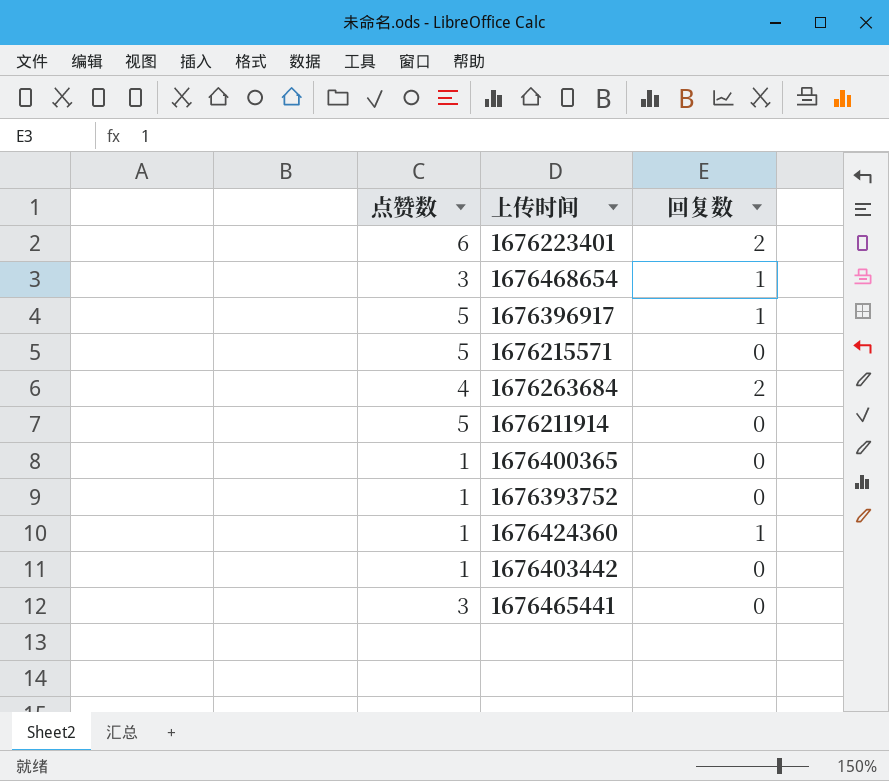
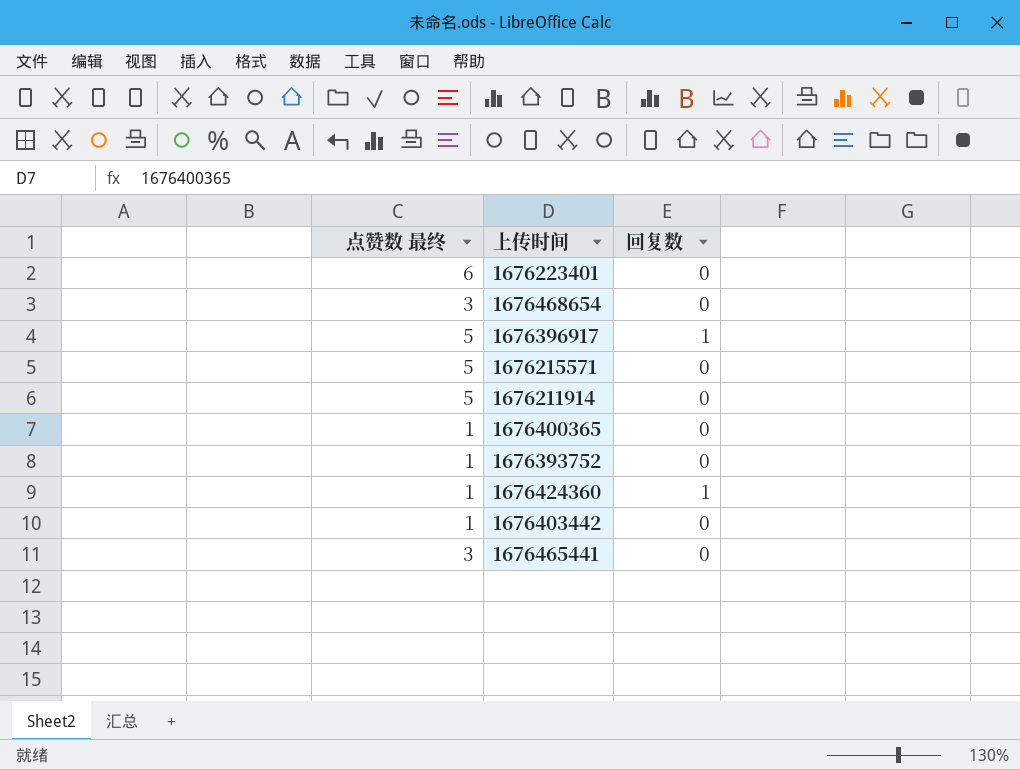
column name: 点赞数 -> 点赞数 最终
row 1676263684: 4 | 2 -> none
1676223401 | 回复数: 2 -> 0
1676468654 | 回复数: 1 -> 0

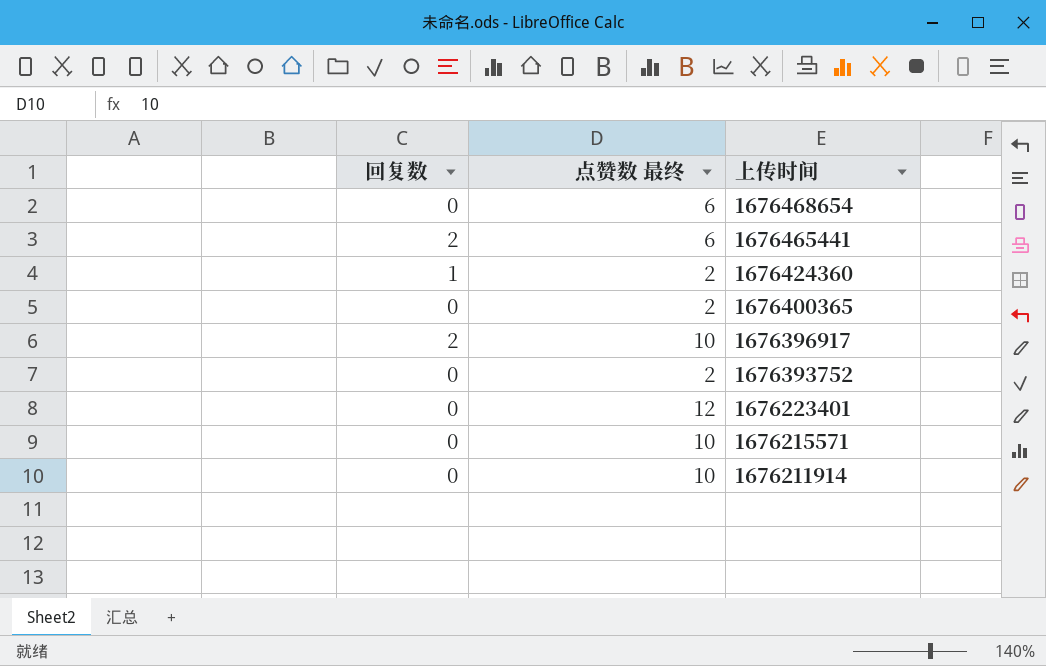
row order: none -> 上传时间 descending
column 回复数 | position: 3 -> 1
row 1676403442: 1 | 0 -> none
1676468654 | 点赞数 最终: 3 -> 6
1676465441 | 回复数: 0 -> 2
1676465441 | 点赞数 最终: 3 -> 6
1676424360 | 点赞数 最终: 1 -> 2
1676400365 | 点赞数 最终: 1 -> 2
1676396917 | 回复数: 1 -> 2
1676396917 | 点赞数 最终: 5 -> 10
1676393752 | 点赞数 最终: 1 -> 2
1676223401 | 点赞数 最终: 6 -> 12
1676215571 | 点赞数 最终: 5 -> 10
1676211914 | 点赞数 最终: 5 -> 10

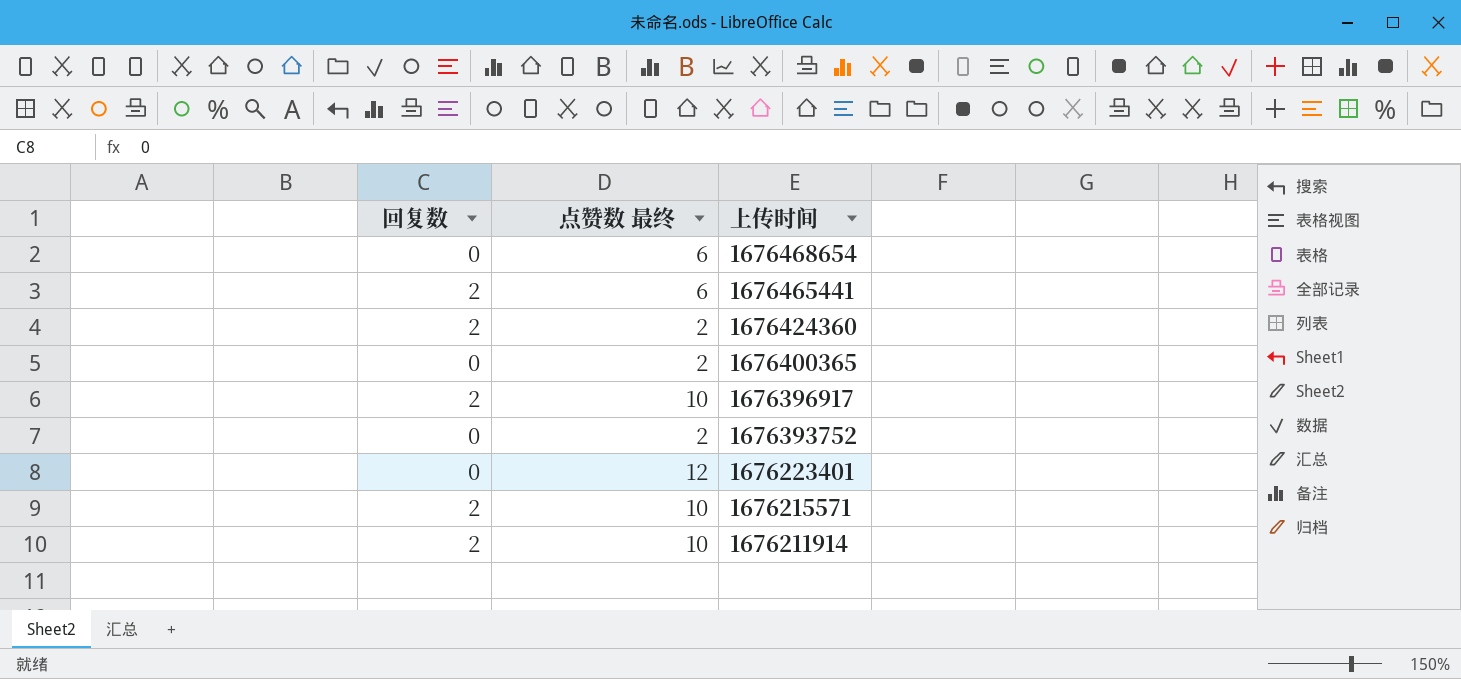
1676424360 | 回复数: 1 -> 2
1676215571 | 回复数: 0 -> 2
1676211914 | 回复数: 0 -> 2

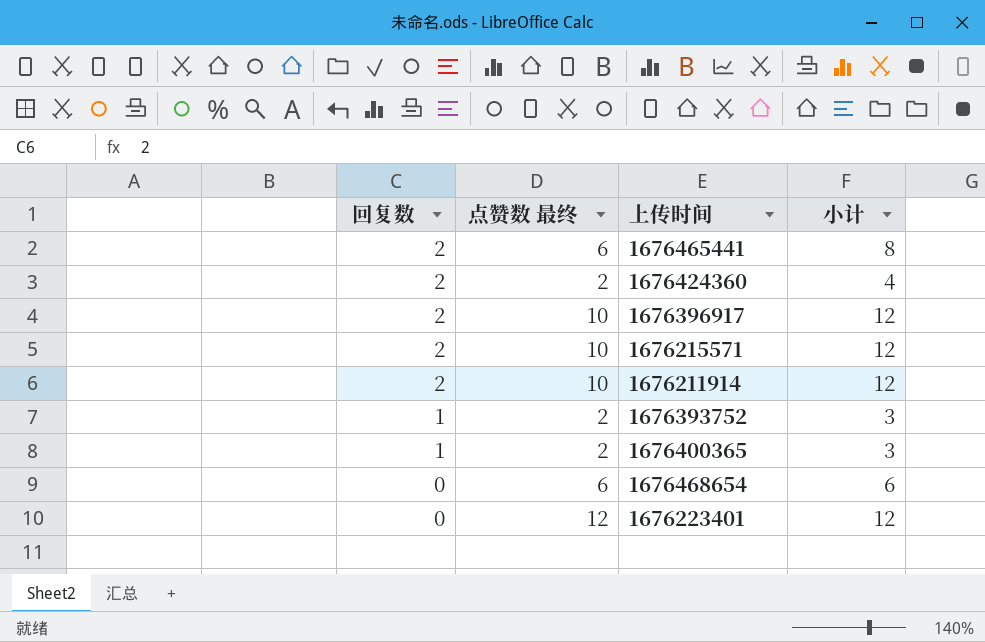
row order: 上传时间 descending -> 回复数 descending
column 小计 | formula: none -> [回复数] + [点赞数 最终]
1676393752 | 回复数: 0 -> 1
1676400365 | 回复数: 0 -> 1

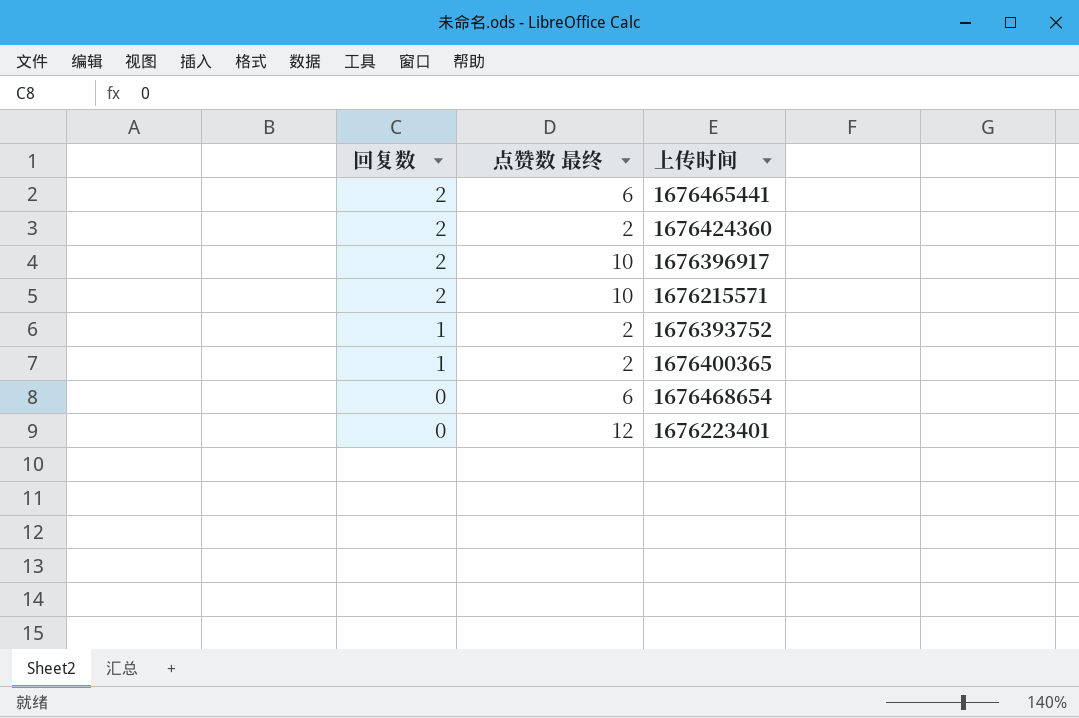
column 小计 | formula: [回复数] + [点赞数 最终] -> none
row 1676211914: 2 | 10 | 12 -> none

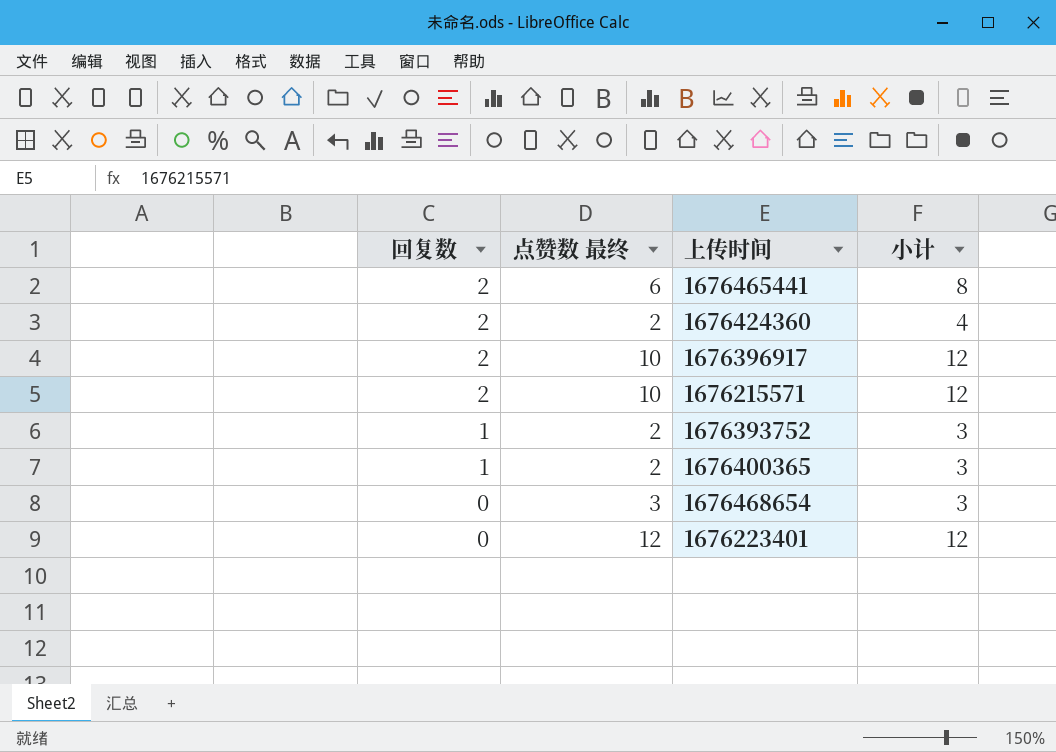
column 小计 | formula: none -> [回复数] + [点赞数 最终]
1676468654 | 点赞数 最终: 6 -> 3

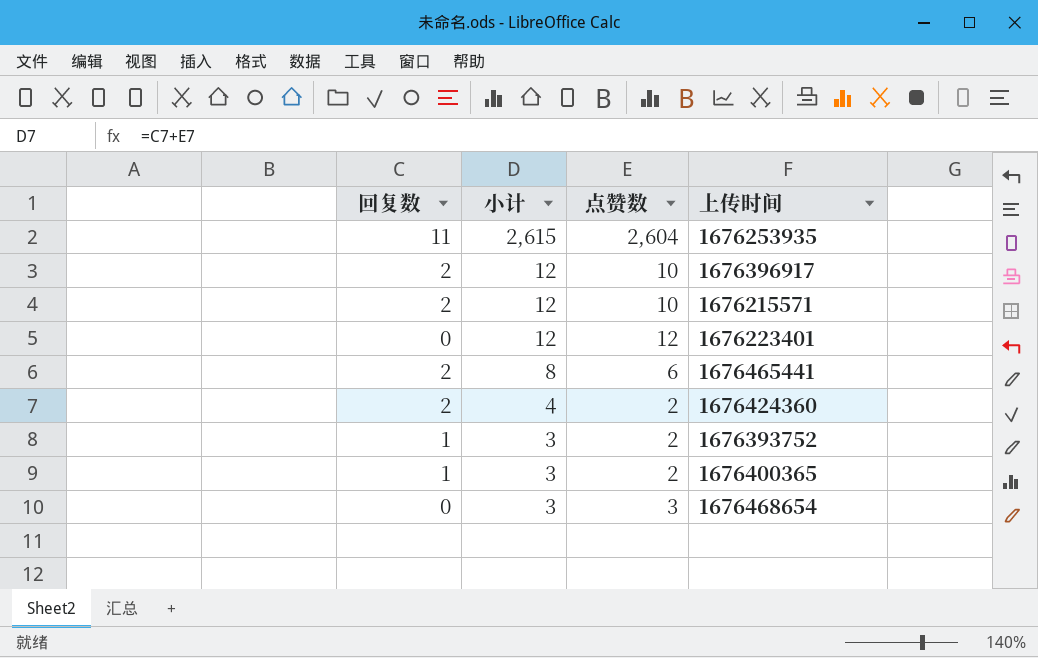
row order: 回复数 descending -> 小计 descending
column 小计 | position: 4 -> 2
column name: 点赞数 最终 -> 点赞数
row 1676253935: none -> 11 | 2,615 | 2,604

